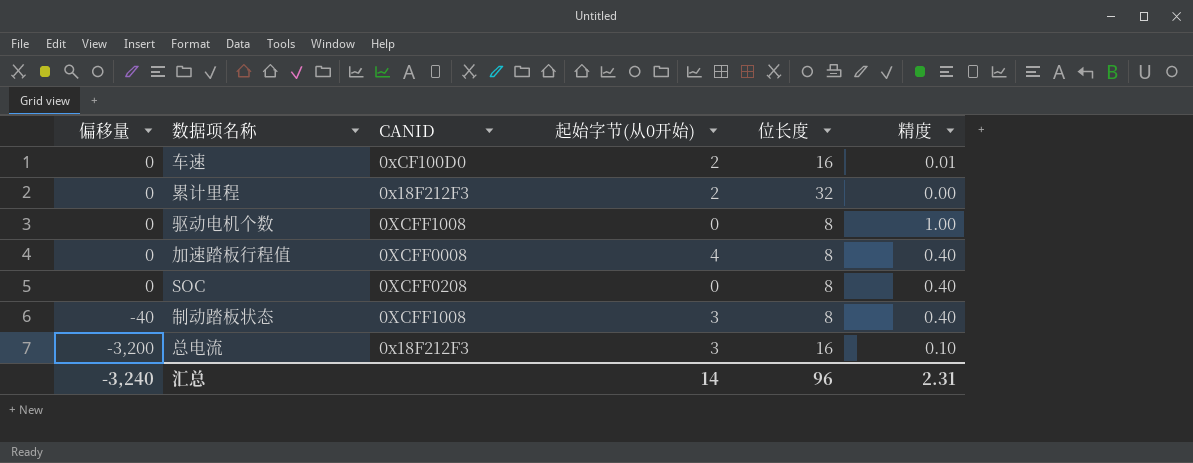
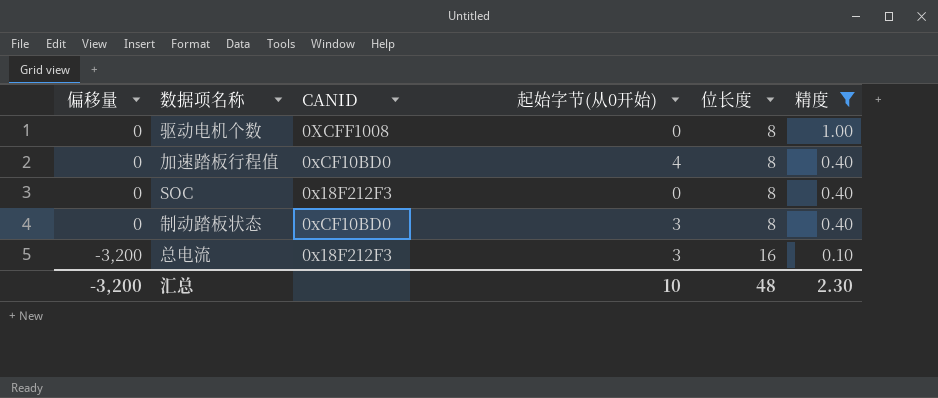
filter: none -> 精度 >= 0.10
加速踏板行程值 | CANID: 0XCFF0008 -> 0xCF10BD0
SOC | CANID: 0XCFF0208 -> 0x18F212F3
制动踏板状态 | 偏移量: -40 -> 0
制动踏板状态 | CANID: 0XCFF1008 -> 0xCF10BD0
汇总 | 偏移量: -3,240 -> -3,200
汇总 | 起始字节(从0开始): 14 -> 10
汇总 | 位长度: 96 -> 48
汇总 | 精度: 2.31 -> 2.30

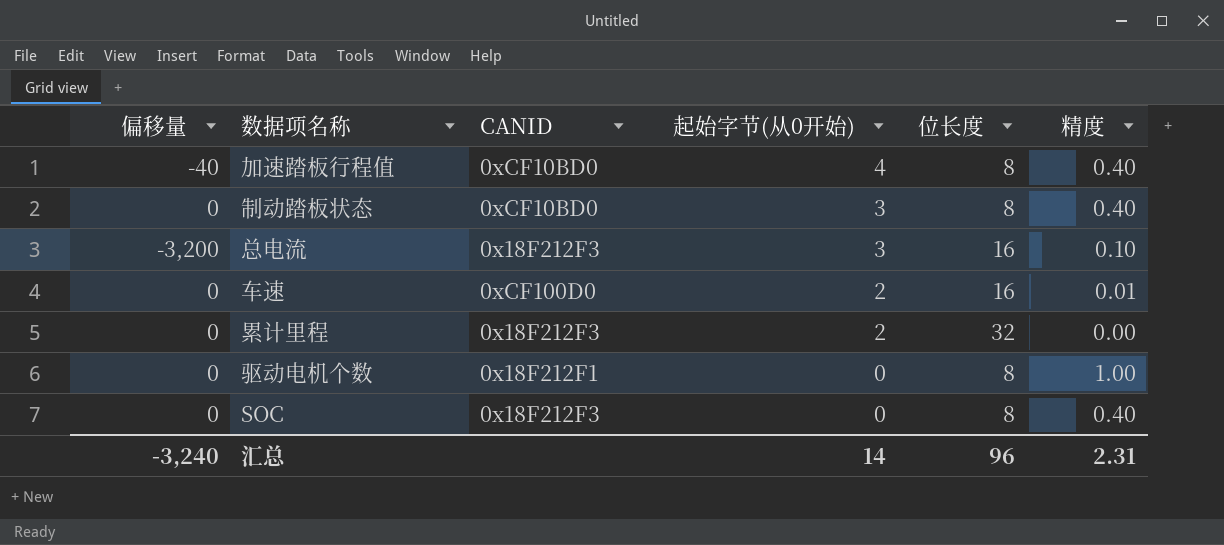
filter: 精度 >= 0.10 -> none
row order: 偏移量 descending -> 起始字节(从0开始) descending
加速踏板行程值 | 偏移量: 0 -> -40
驱动电机个数 | CANID: 0XCFF1008 -> 0x18F212F1
汇总 | 偏移量: -3,200 -> -3,240
汇总 | 起始字节(从0开始): 10 -> 14
汇总 | 位长度: 48 -> 96
汇总 | 精度: 2.30 -> 2.31

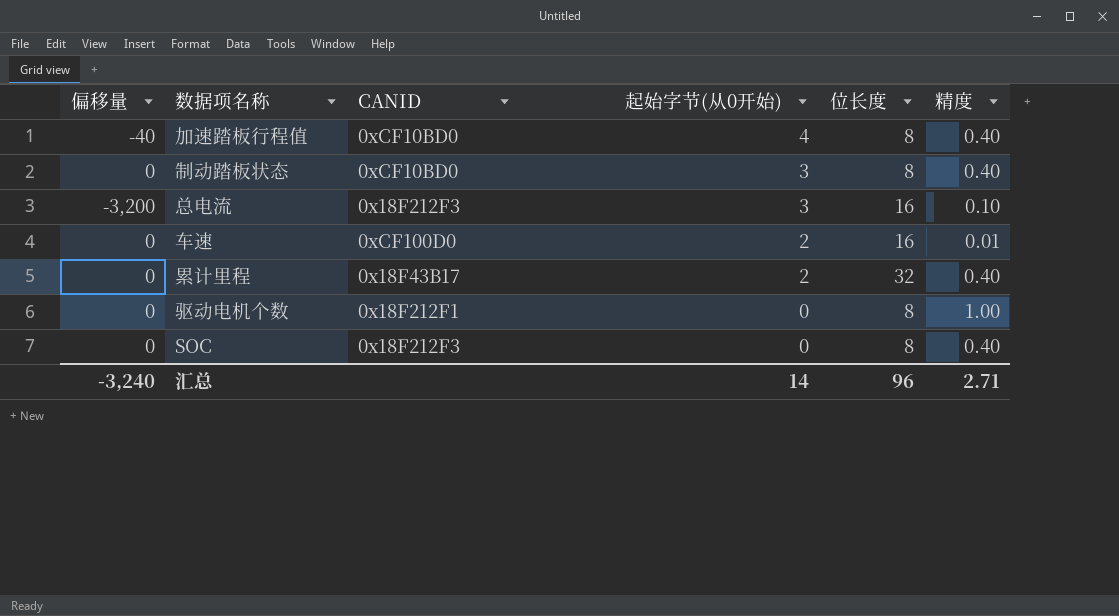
累计里程 | CANID: 0x18F212F3 -> 0x18F43B17
累计里程 | 精度: 0.00 -> 0.40
汇总 | 精度: 2.31 -> 2.71

